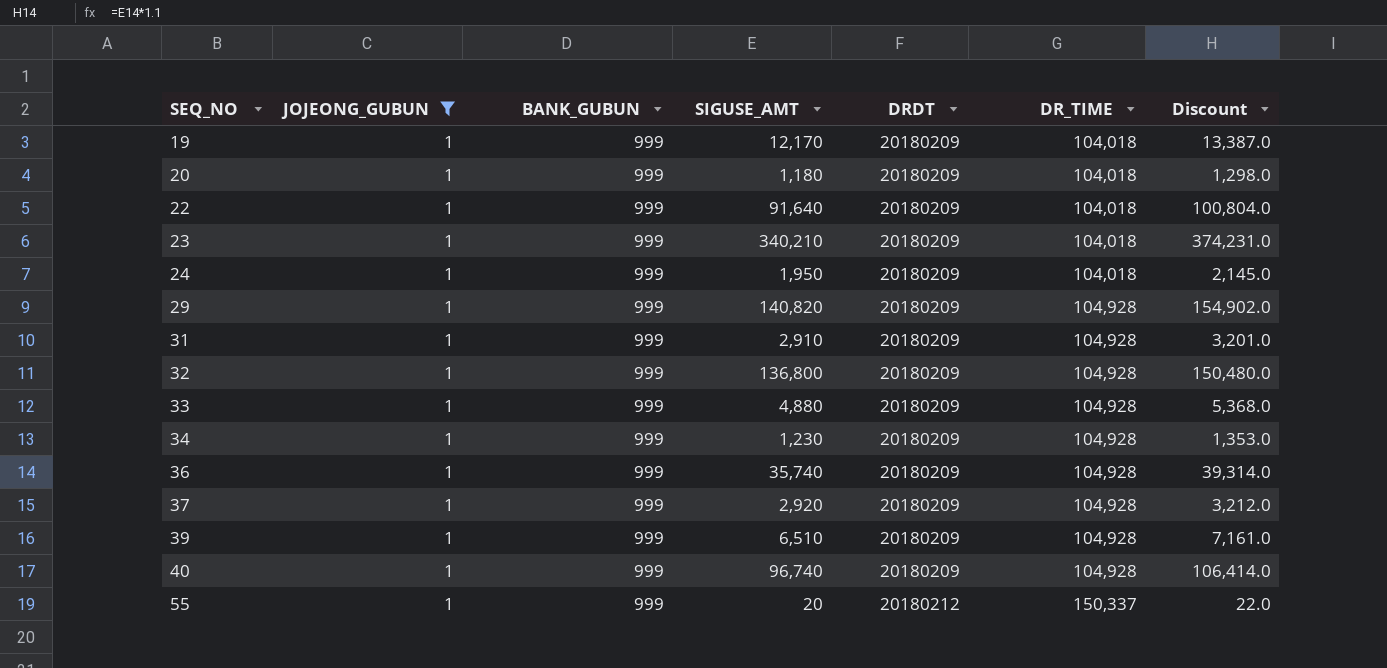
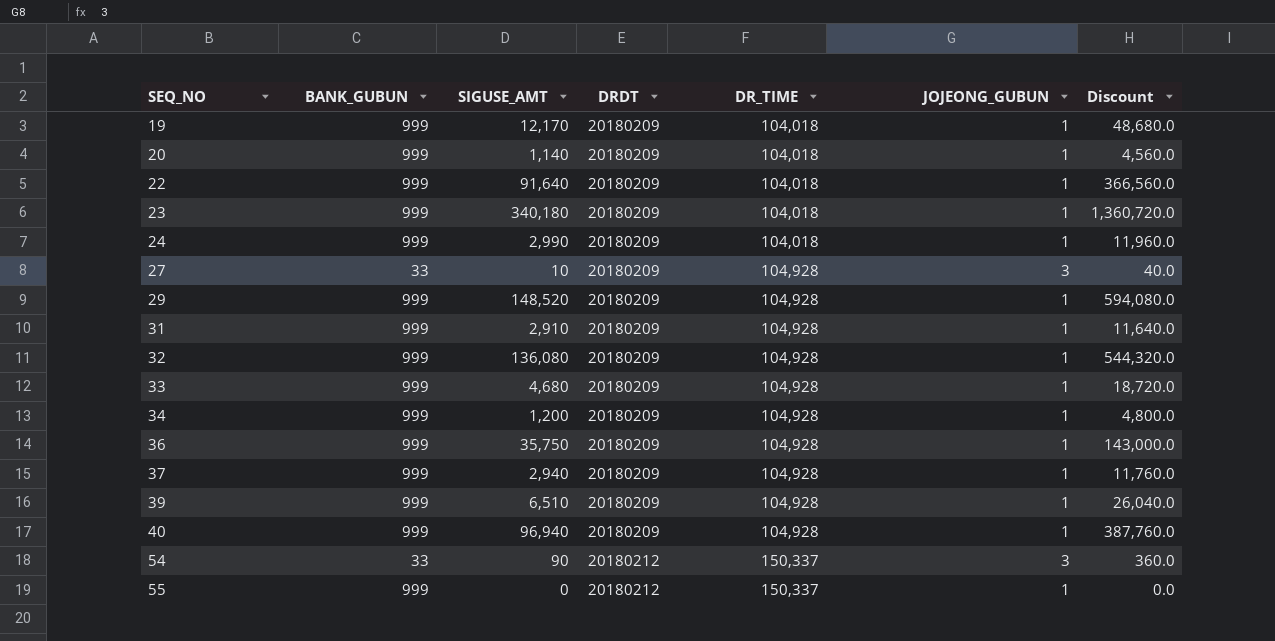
filter: JOJEONG_GUBUN = 1 -> none
column JOJEONG_GUBUN | position: 2 -> 6
column Discount | formula: [SIGUSE_AMT] * 1.1 -> [SIGUSE_AMT] * 4
20 | SIGUSE_AMT: 1,180 -> 1,140
23 | SIGUSE_AMT: 340,210 -> 340,180
24 | SIGUSE_AMT: 1,950 -> 2,990
29 | SIGUSE_AMT: 140,820 -> 148,520
32 | SIGUSE_AMT: 136,800 -> 136,080
33 | SIGUSE_AMT: 4,880 -> 4,680
34 | SIGUSE_AMT: 1,230 -> 1,200
36 | SIGUSE_AMT: 35,740 -> 35,750
37 | SIGUSE_AMT: 2,920 -> 2,940
40 | SIGUSE_AMT: 96,740 -> 96,940
55 | SIGUSE_AMT: 20 -> 0

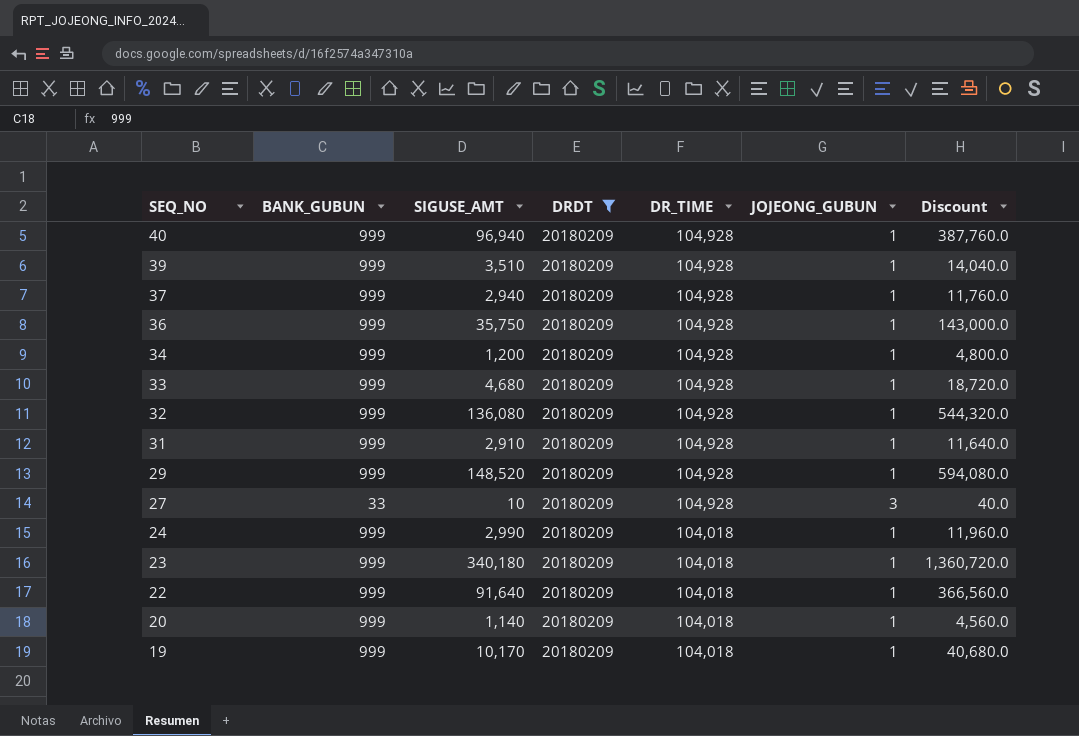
filter: none -> DRDT = 20180209
row order: SEQ_NO ascending -> SEQ_NO descending
39 | SIGUSE_AMT: 6,510 -> 3,510
39 | Discount: 26,040.0 -> 14,040.0
19 | SIGUSE_AMT: 12,170 -> 10,170
19 | Discount: 48,680.0 -> 40,680.0

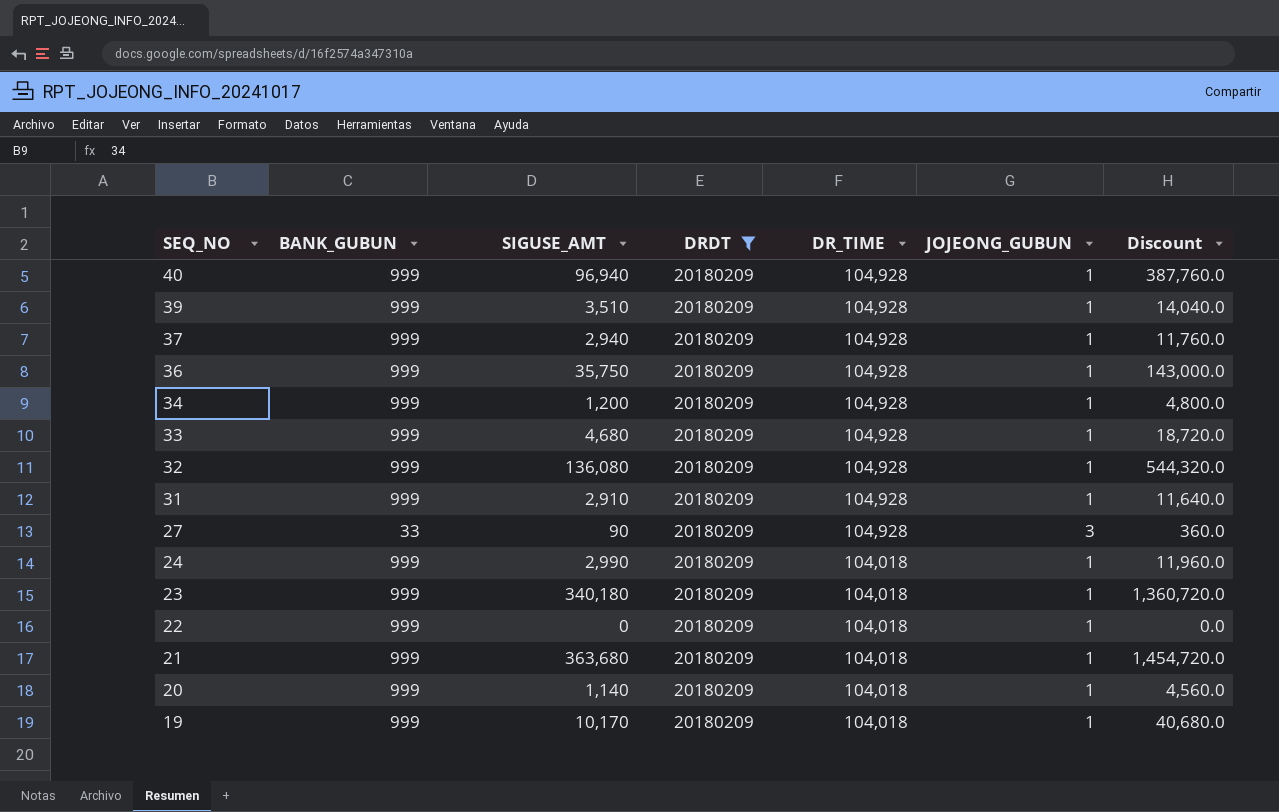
row 29: 999 | 148,520 | 20180209 | 104,928 | 1 | 594,080.0 -> none
27 | SIGUSE_AMT: 10 -> 90
27 | Discount: 40.0 -> 360.0
22 | SIGUSE_AMT: 91,640 -> 0
22 | Discount: 366,560.0 -> 0.0
row 21: none -> 999 | 363,680 | 20180209 | 104,018 | 1 | 1,454,720.0

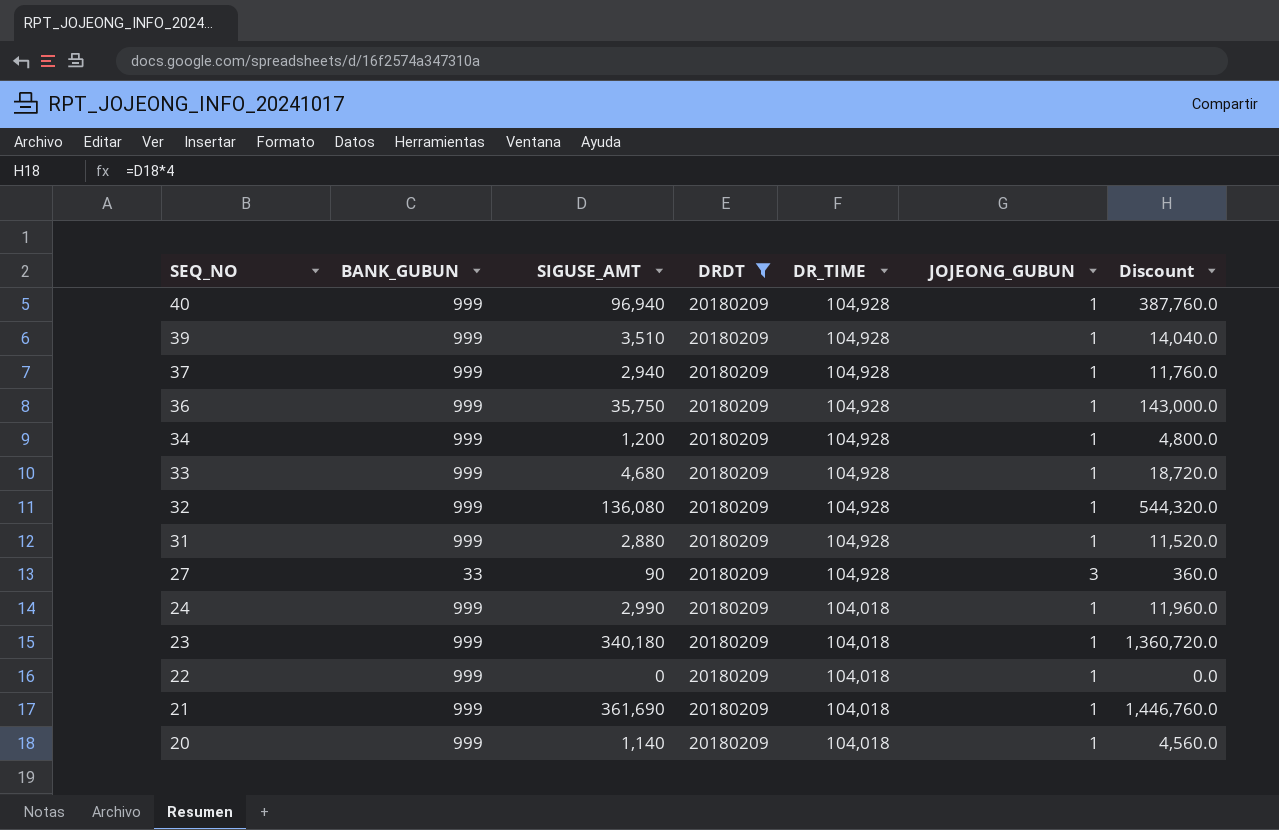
row 19: 999 | 10,170 | 20180209 | 104,018 | 1 | 40,680.0 -> none
31 | SIGUSE_AMT: 2,910 -> 2,880
31 | Discount: 11,640.0 -> 11,520.0
21 | SIGUSE_AMT: 363,680 -> 361,690
21 | Discount: 1,454,720.0 -> 1,446,760.0

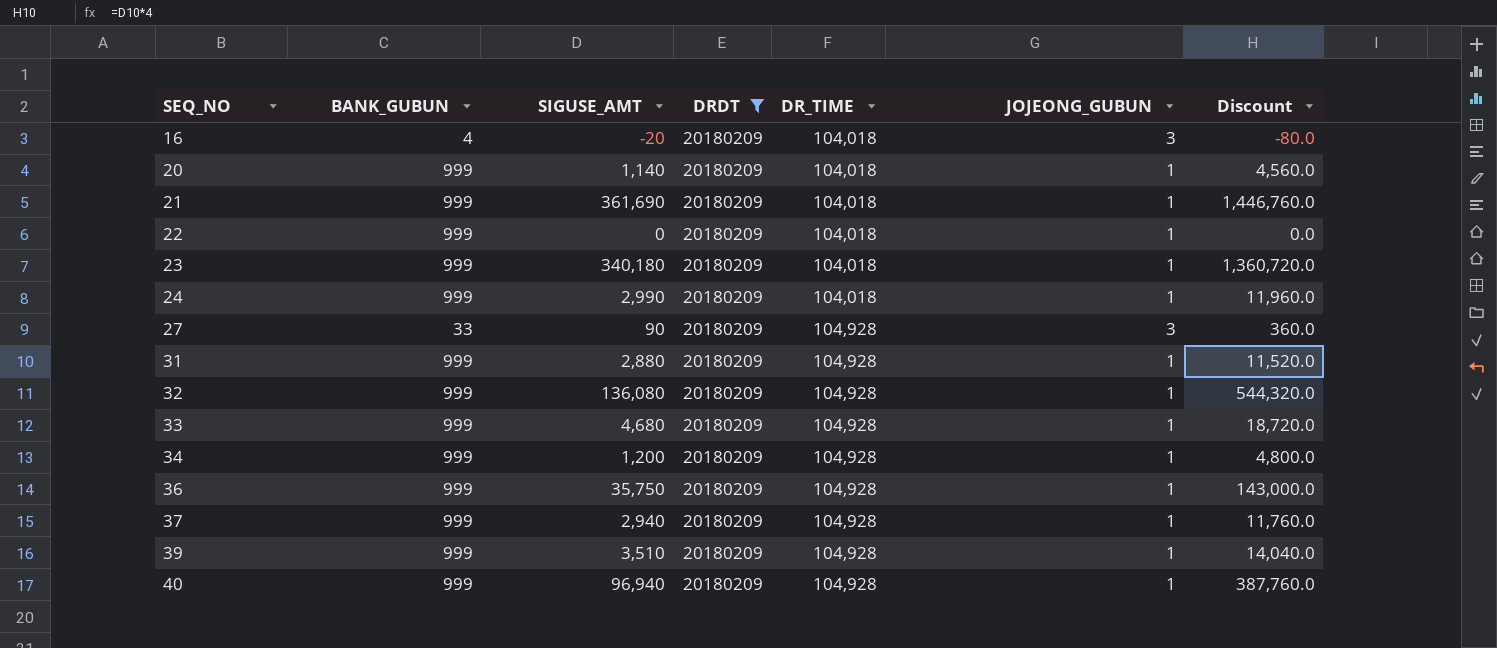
row order: SEQ_NO descending -> SEQ_NO ascending
row 16: none -> 4 | -20 | 20180209 | 104,018 | 3 | -80.0

